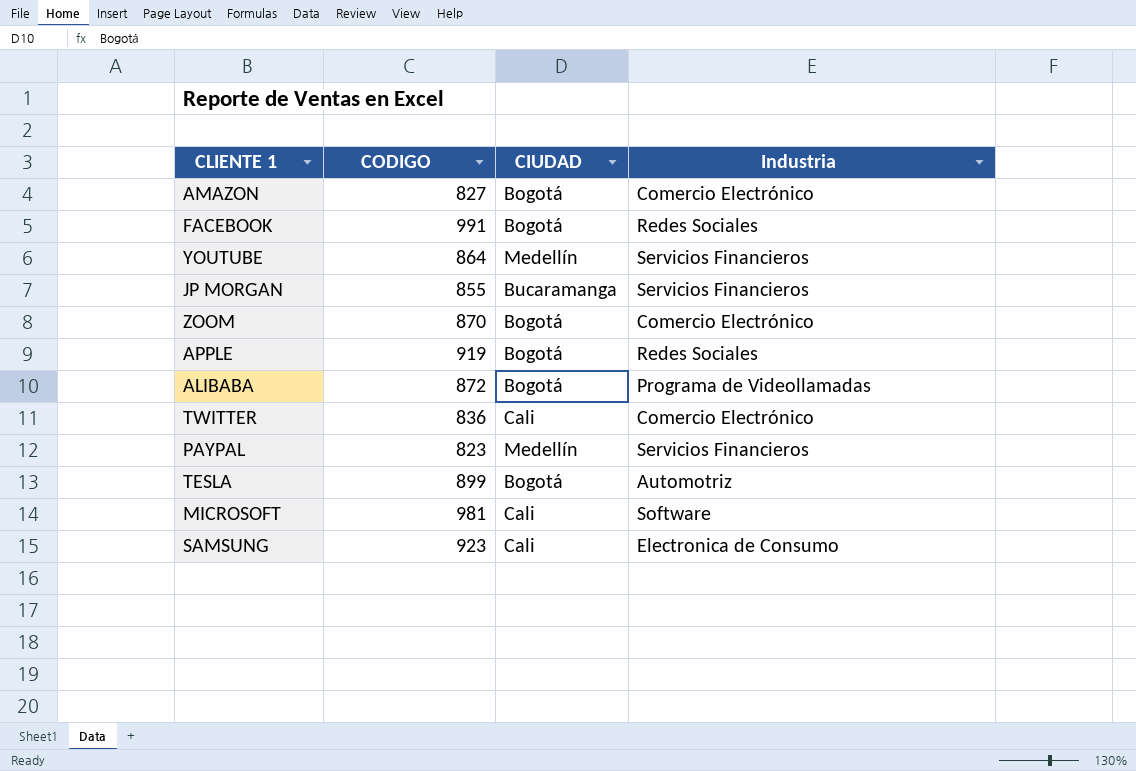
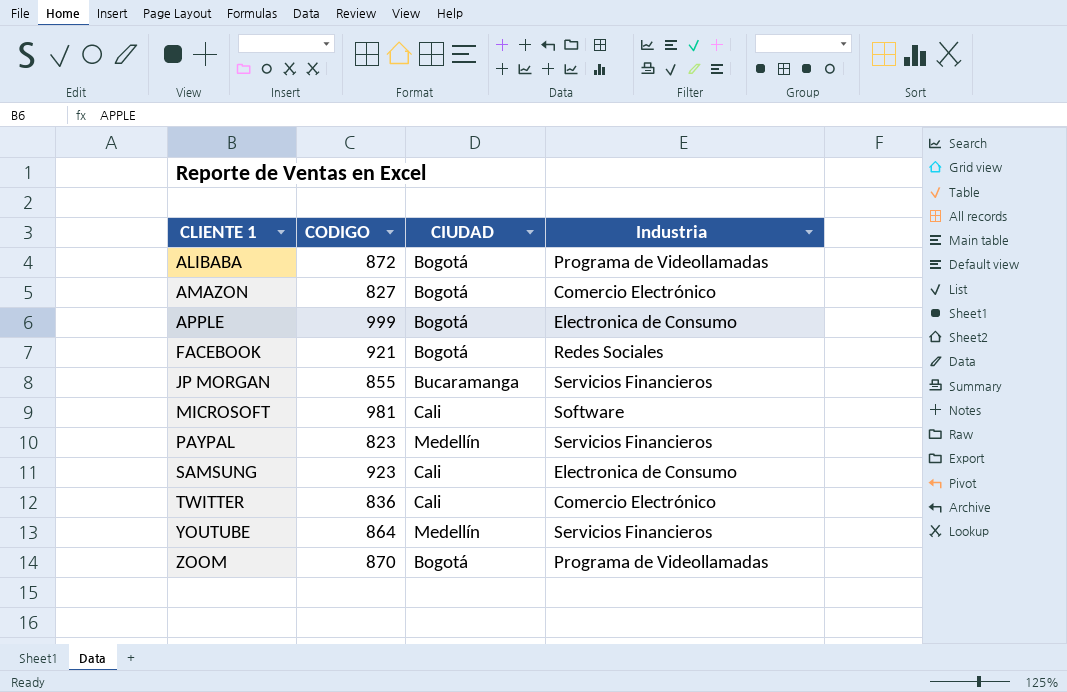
row order: none -> CLIENTE 1 ascending
row TESLA: 899 | Bogotá | Automotriz -> none
APPLE | CODIGO: 919 -> 999
APPLE | Industria: Redes Sociales -> Electronica de Consumo
FACEBOOK | CODIGO: 991 -> 921
ZOOM | Industria: Comercio Electrónico -> Programa de Videollamadas

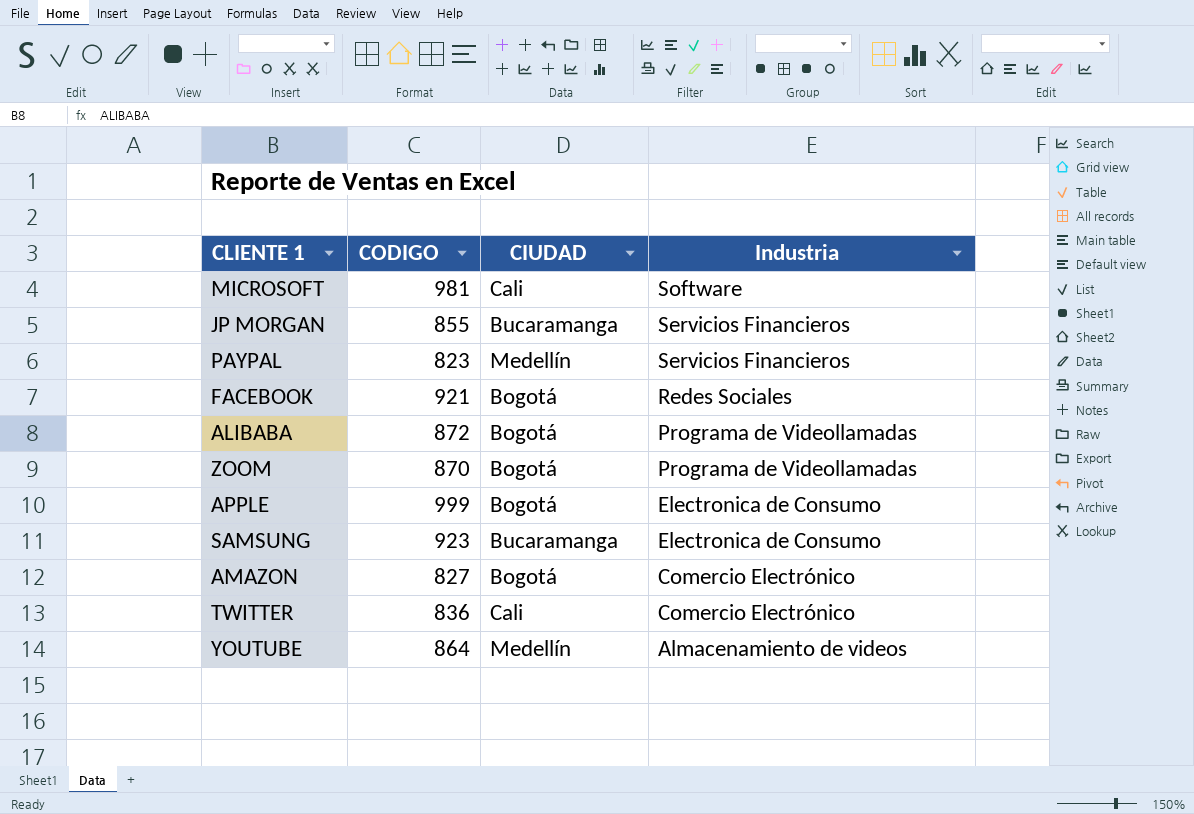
row order: CLIENTE 1 ascending -> Industria descending
SAMSUNG | CIUDAD: Cali -> Bucaramanga
YOUTUBE | Industria: Servicios Financieros -> Almacenamiento de videos

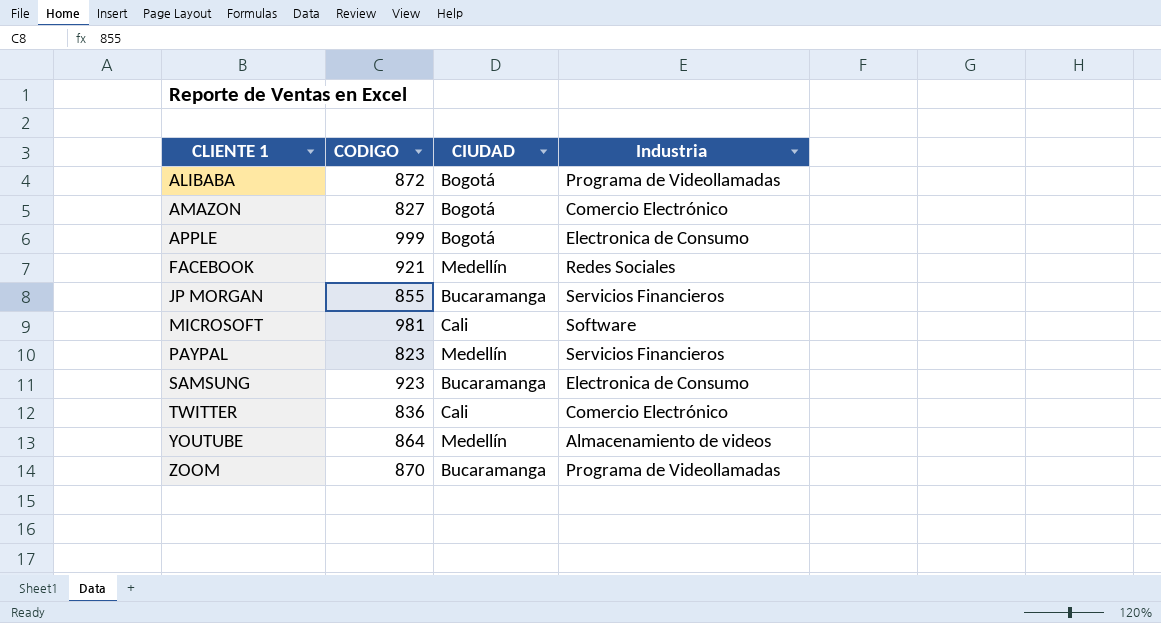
row order: Industria descending -> CLIENTE 1 ascending
FACEBOOK | CIUDAD: Bogotá -> Medellín
ZOOM | CIUDAD: Bogotá -> Bucaramanga

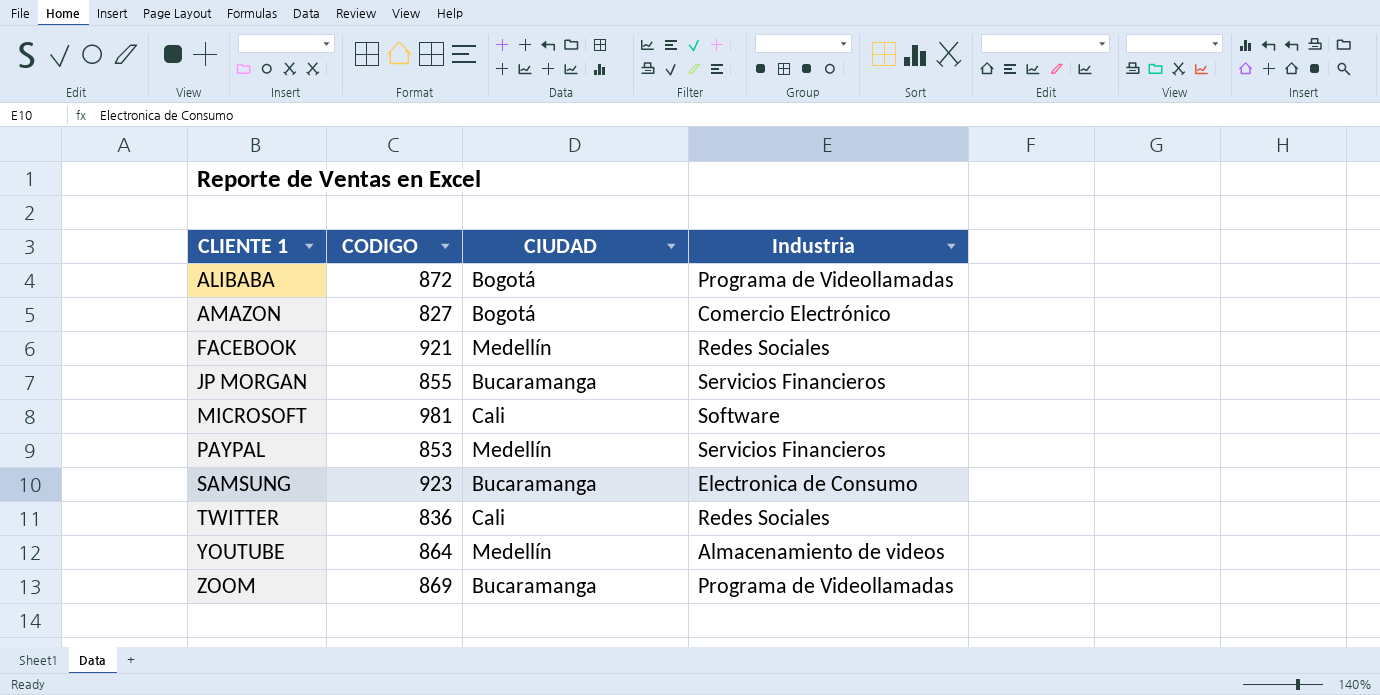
row APPLE: 999 | Bogotá | Electronica de Consumo -> none
PAYPAL | CODIGO: 823 -> 853
TWITTER | Industria: Comercio Electrónico -> Redes Sociales
ZOOM | CODIGO: 870 -> 869

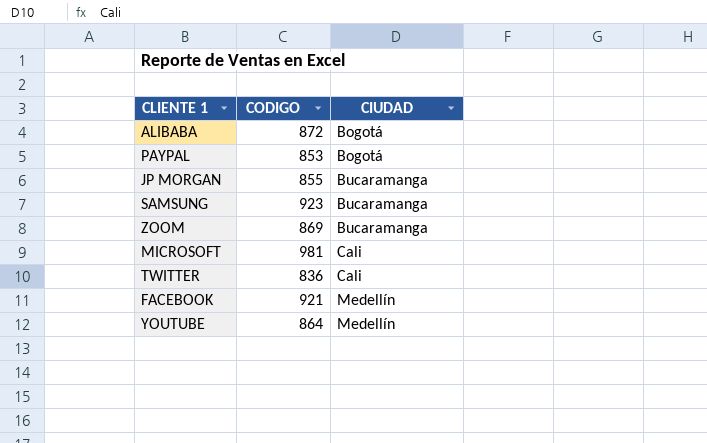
row order: CLIENTE 1 ascending -> CIUDAD ascending
column Industria | position: 4 -> none
row AMAZON: 827 | Bogotá | Comercio Electrónico -> none
PAYPAL | CIUDAD: Medellín -> Bogotá

